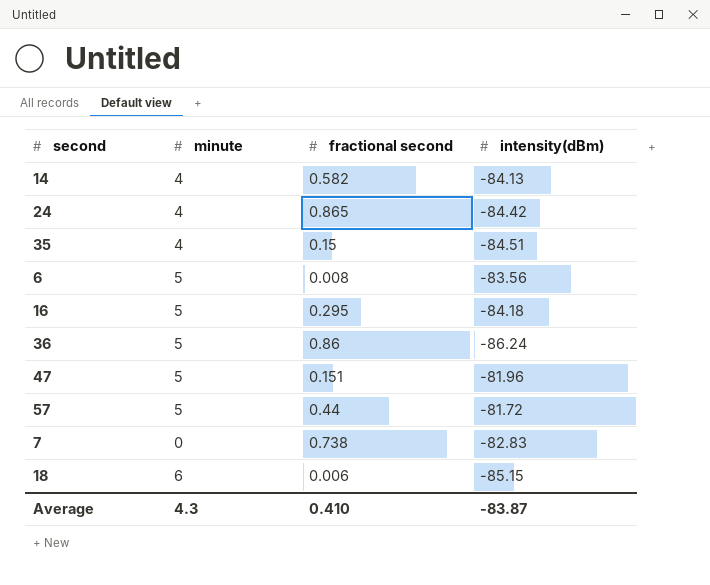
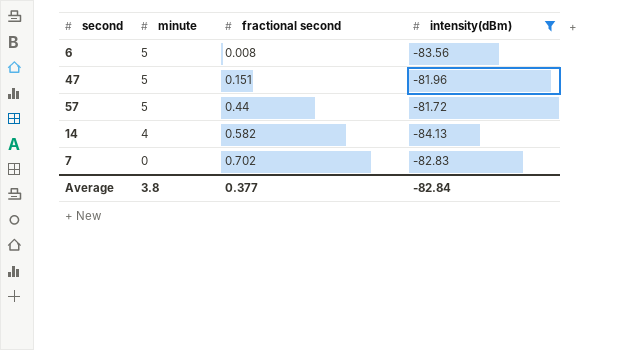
filter: none -> intensity(dBm) >= -84.13
row order: none -> minute descending
7 | fractional second: 0.738 -> 0.702
Average | minute: 4.3 -> 3.8
Average | fractional second: 0.410 -> 0.377
Average | intensity(dBm): -83.87 -> -82.84

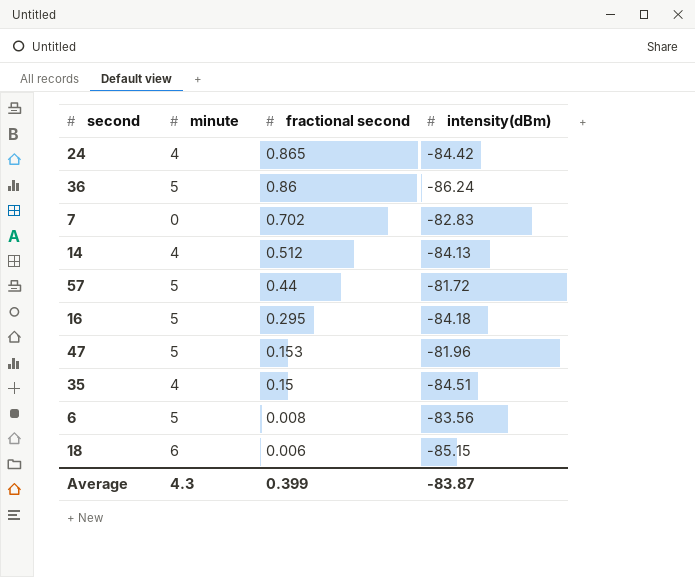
filter: intensity(dBm) >= -84.13 -> none
row order: minute descending -> fractional second descending
14 | fractional second: 0.582 -> 0.512
47 | fractional second: 0.151 -> 0.153
Average | minute: 3.8 -> 4.3
Average | fractional second: 0.377 -> 0.399
Average | intensity(dBm): -82.84 -> -83.87

